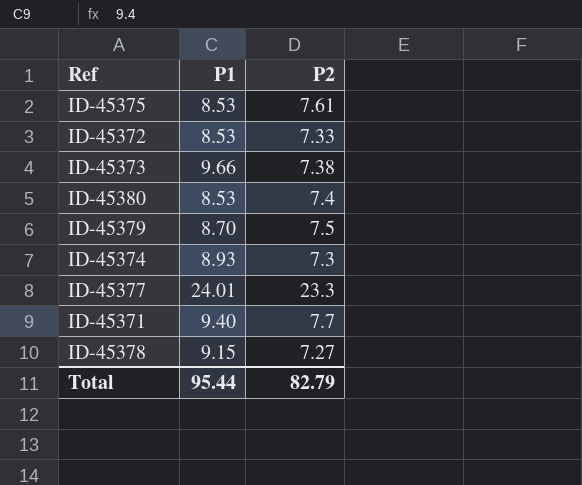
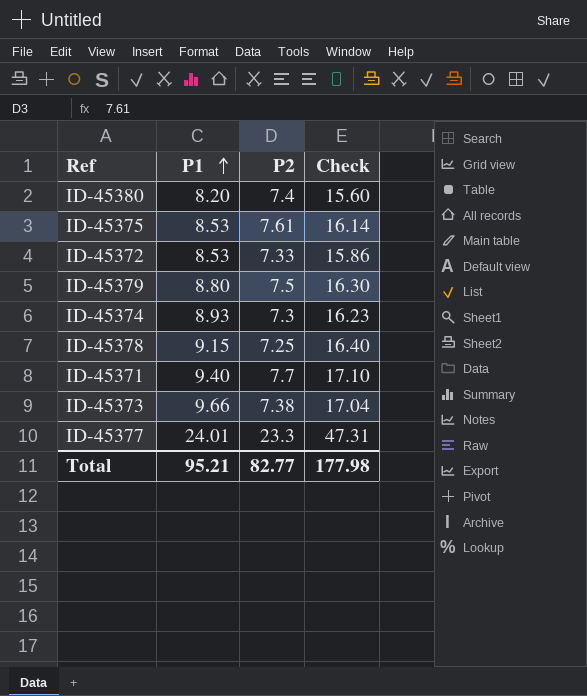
row order: none -> P1 ascending
column Check | formula: none -> [P1] + [P2]
ID-45380 | P1: 8.53 -> 8.20
ID-45379 | P1: 8.70 -> 8.80
ID-45378 | P2: 7.27 -> 7.25
Total | P1: 95.44 -> 95.21
Total | P2: 82.79 -> 82.77

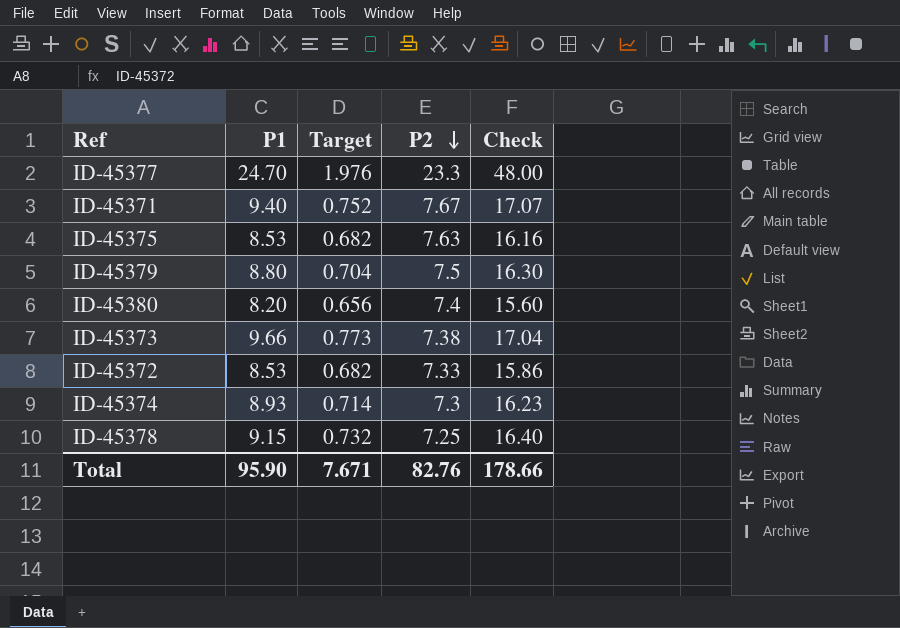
row order: P1 ascending -> P2 descending
column Target | formula: none -> [P1] * 0.08
ID-45377 | P1: 24.01 -> 24.70
ID-45377 | Check: 47.31 -> 48.00
ID-45371 | P2: 7.7 -> 7.67
ID-45371 | Check: 17.10 -> 17.07
ID-45375 | P2: 7.61 -> 7.63
ID-45375 | Check: 16.14 -> 16.16
Total | P1: 95.21 -> 95.90
Total | P2: 82.77 -> 82.76
Total | Check: 177.98 -> 178.66

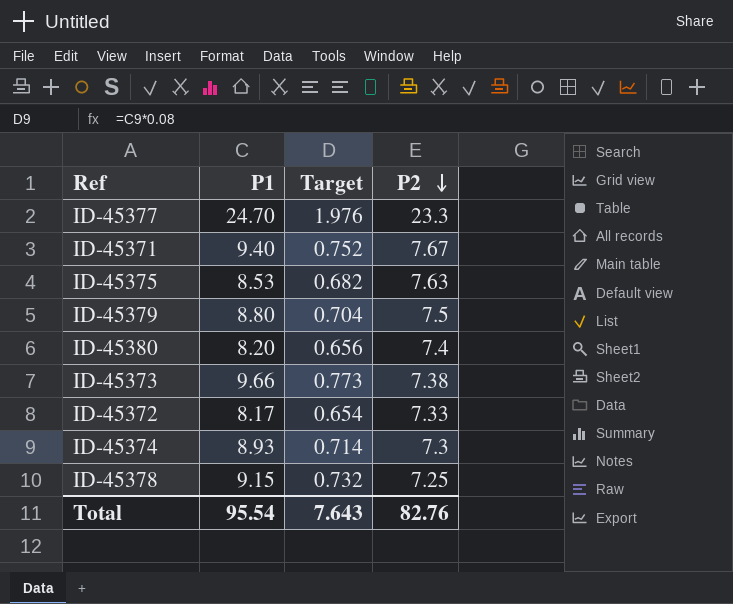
column Check | formula: [P1] + [P2] -> none
ID-45372 | P1: 8.53 -> 8.17
ID-45372 | Target: 0.682 -> 0.654
Total | P1: 95.90 -> 95.54
Total | Target: 7.671 -> 7.643

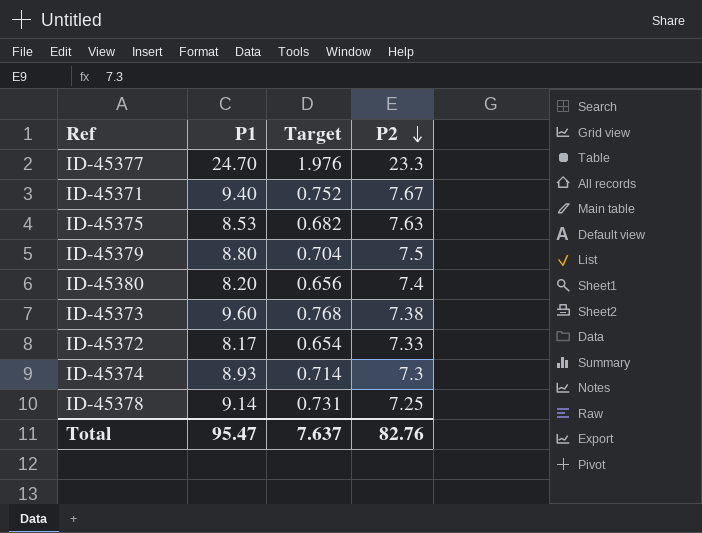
ID-45373 | P1: 9.66 -> 9.60
ID-45373 | Target: 0.773 -> 0.768
ID-45378 | P1: 9.15 -> 9.14
ID-45378 | Target: 0.732 -> 0.731
Total | P1: 95.54 -> 95.47
Total | Target: 7.643 -> 7.637

